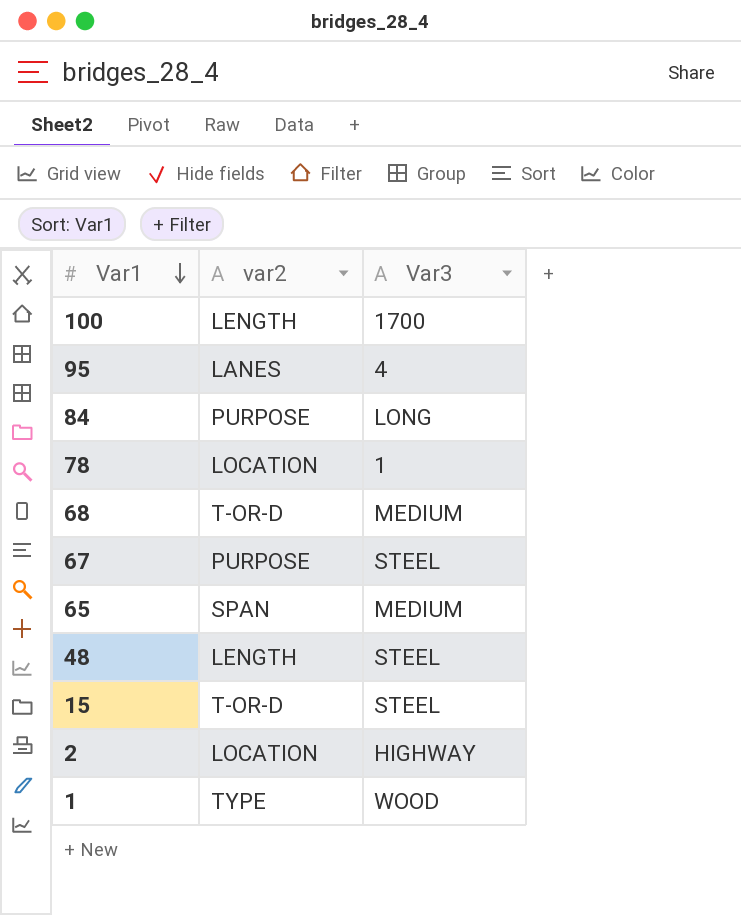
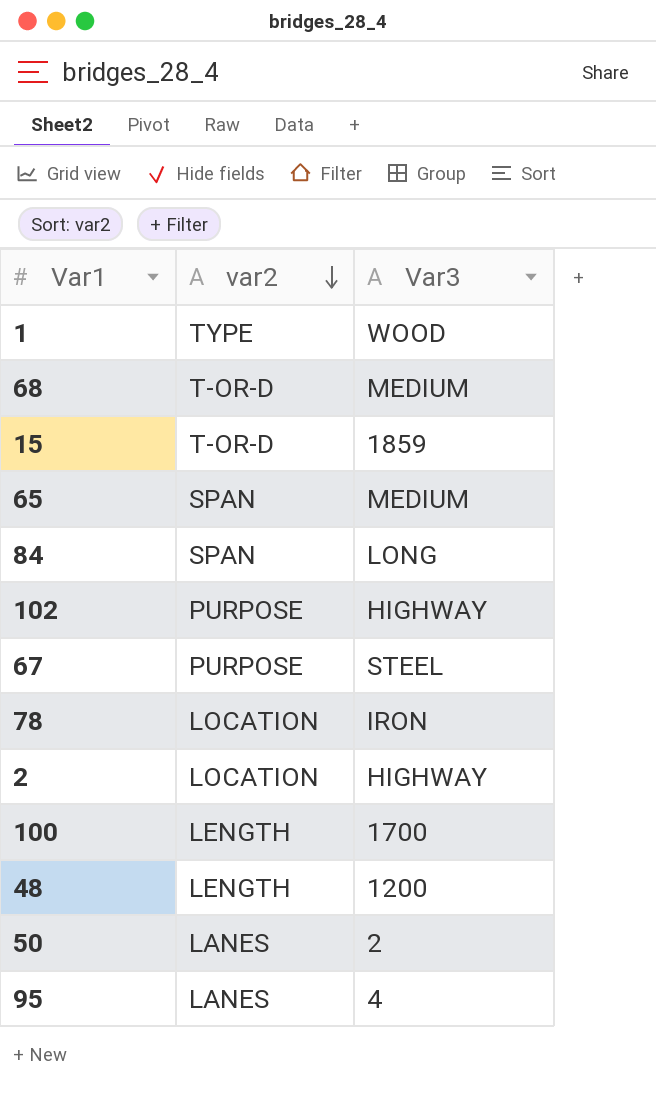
row order: Var1 descending -> var2 descending
15 | Var3: STEEL -> 1859
84 | var2: PURPOSE -> SPAN
row 102: none -> PURPOSE | HIGHWAY
78 | Var3: 1 -> IRON
48 | Var3: STEEL -> 1200
row 50: none -> LANES | 2

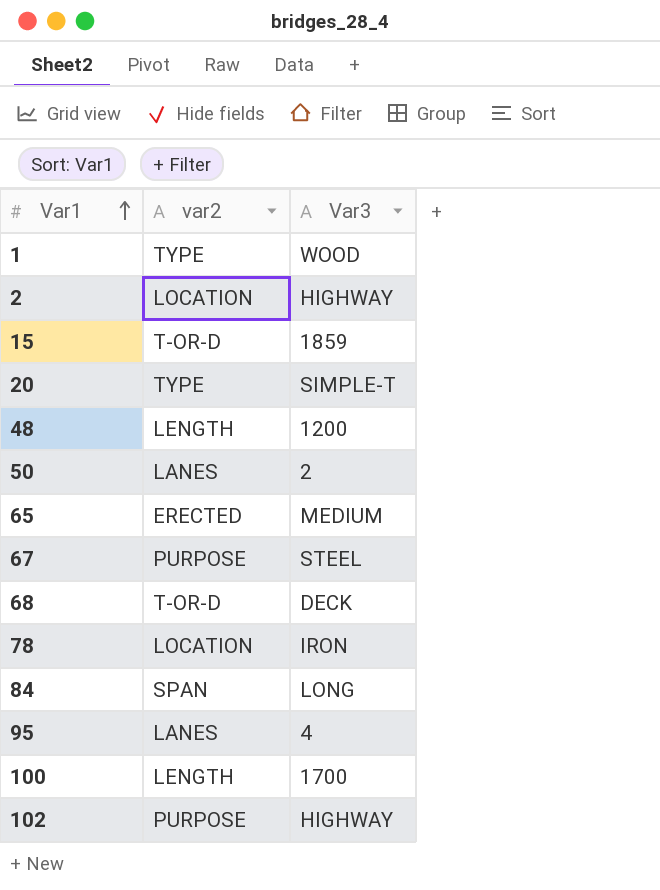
row order: var2 descending -> Var1 ascending
row 20: none -> TYPE | SIMPLE-T
65 | var2: SPAN -> ERECTED
68 | Var3: MEDIUM -> DECK

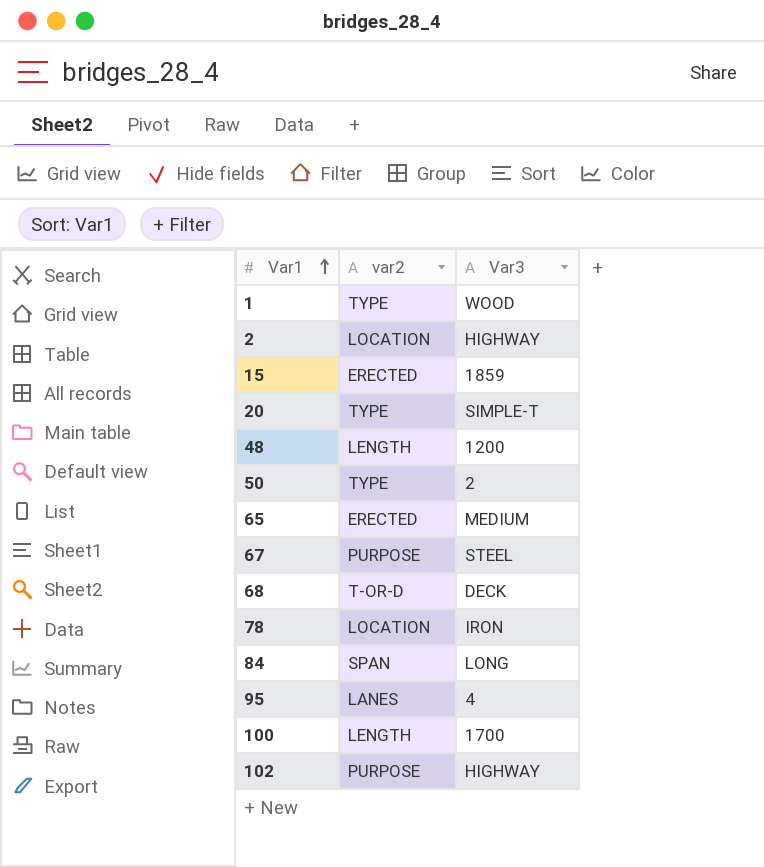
15 | var2: T-OR-D -> ERECTED
50 | var2: LANES -> TYPE

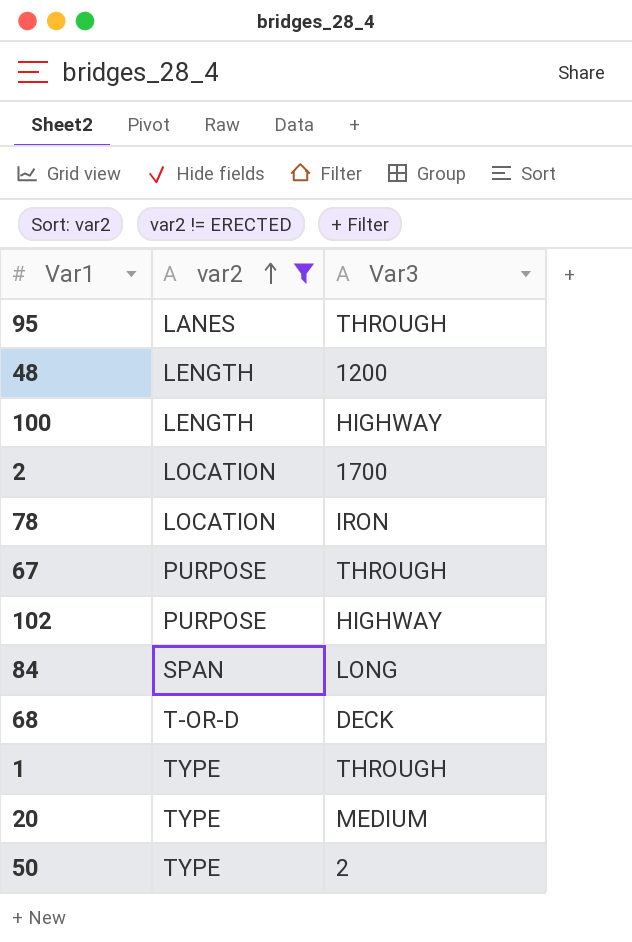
filter: none -> var2 != ERECTED
row order: Var1 ascending -> var2 ascending
95 | Var3: 4 -> THROUGH
100 | Var3: 1700 -> HIGHWAY
2 | Var3: HIGHWAY -> 1700
67 | Var3: STEEL -> THROUGH
1 | Var3: WOOD -> THROUGH
20 | Var3: SIMPLE-T -> MEDIUM

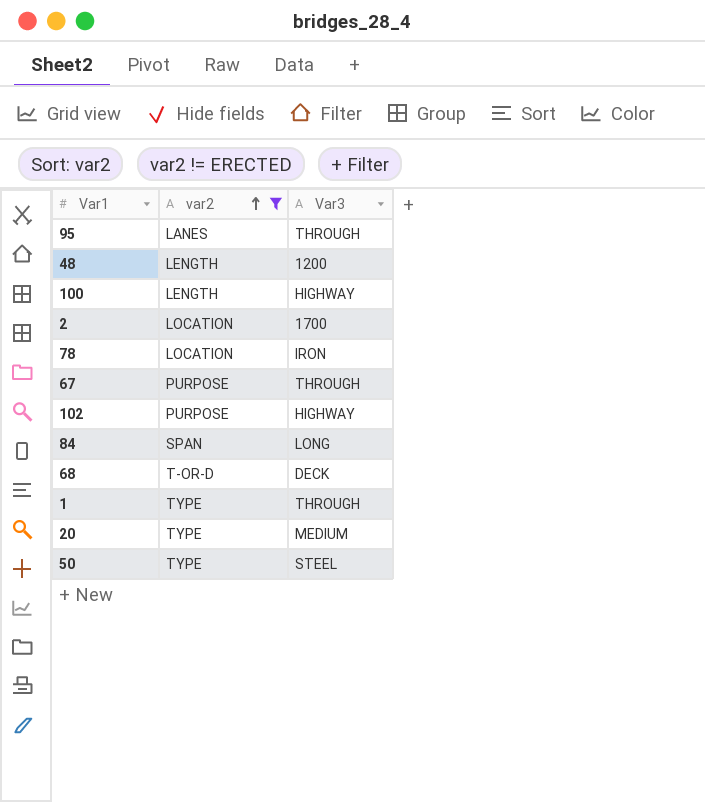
50 | Var3: 2 -> STEEL

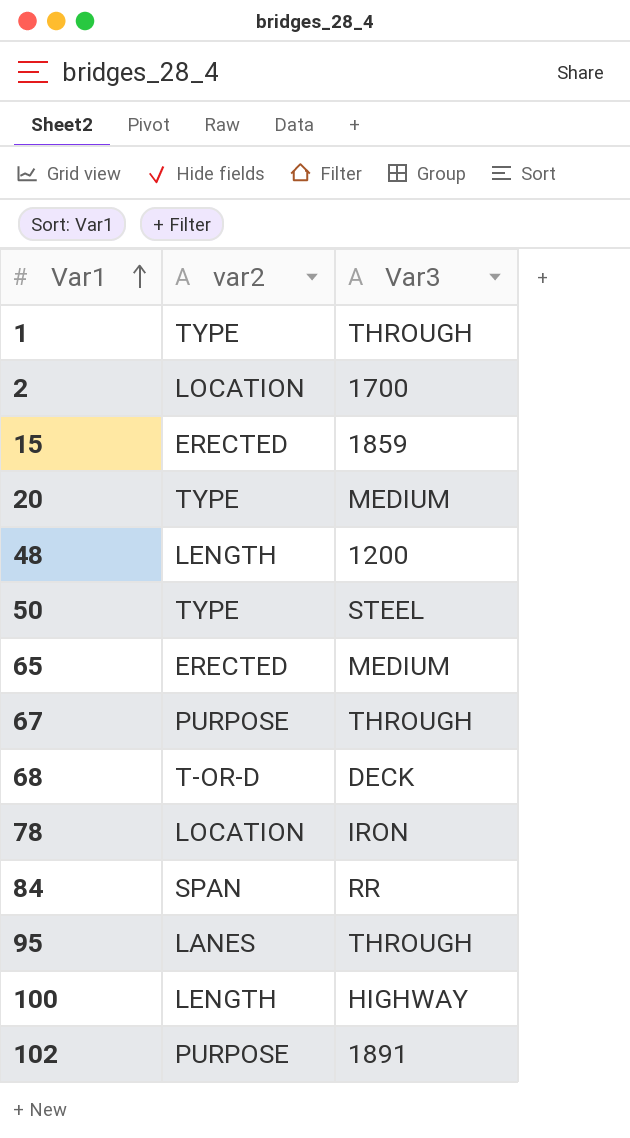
filter: var2 != ERECTED -> none
row order: var2 ascending -> Var1 ascending
84 | Var3: LONG -> RR
102 | Var3: HIGHWAY -> 1891

